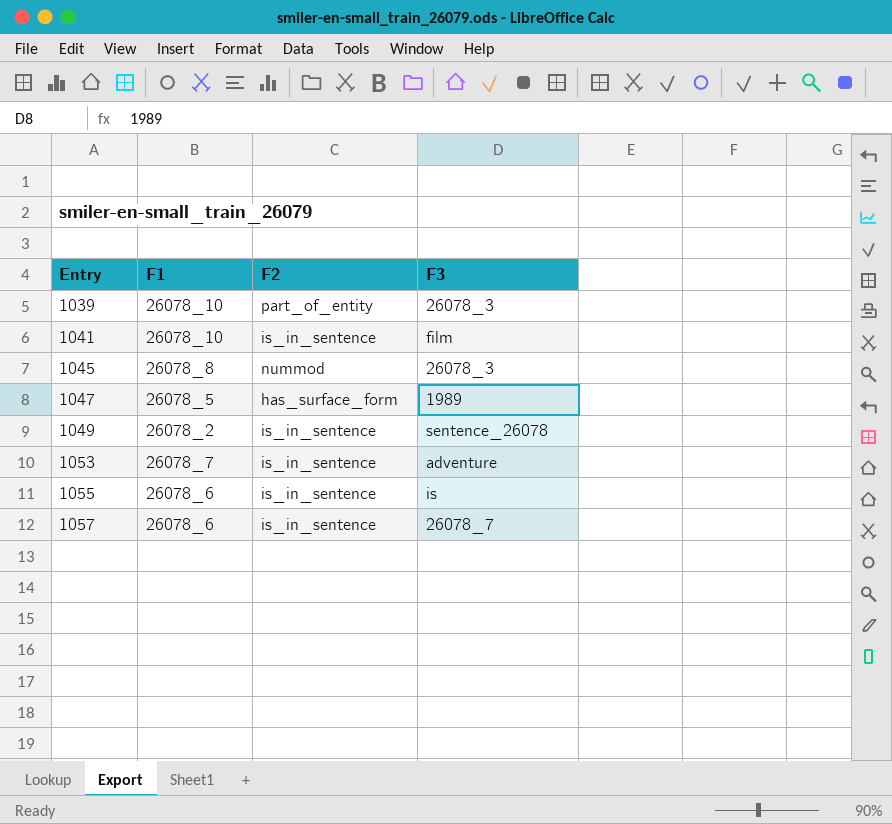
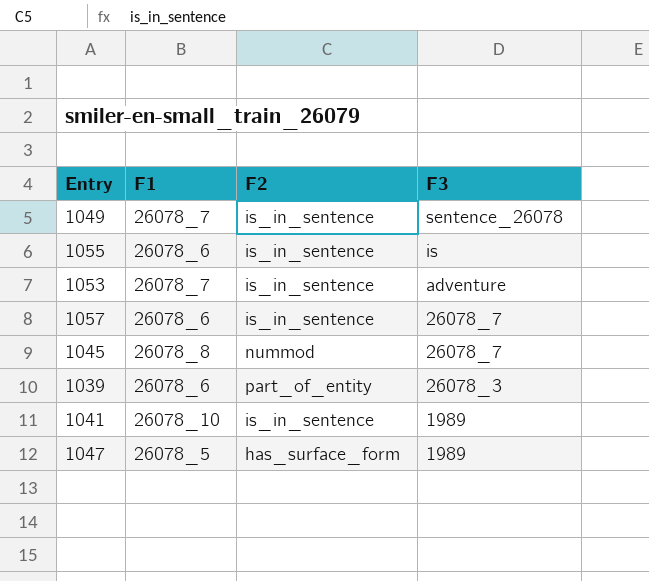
row order: Entry ascending -> F3 descending
1049 | F1: 26078_2 -> 26078_7
1045 | F3: 26078_3 -> 26078_7
1039 | F1: 26078_10 -> 26078_6
1041 | F3: film -> 1989

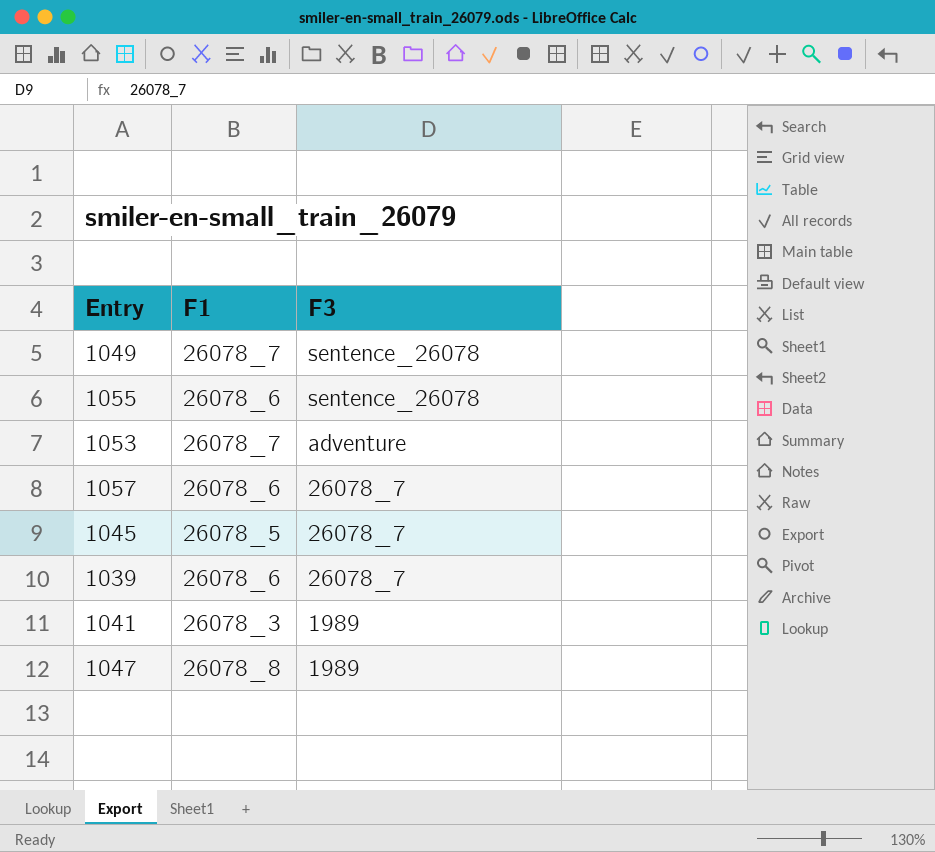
column F2 | position: 3 -> none
1055 | F3: is -> sentence_26078
1045 | F1: 26078_8 -> 26078_5
1039 | F3: 26078_3 -> 26078_7
1041 | F1: 26078_10 -> 26078_3
1047 | F1: 26078_5 -> 26078_8

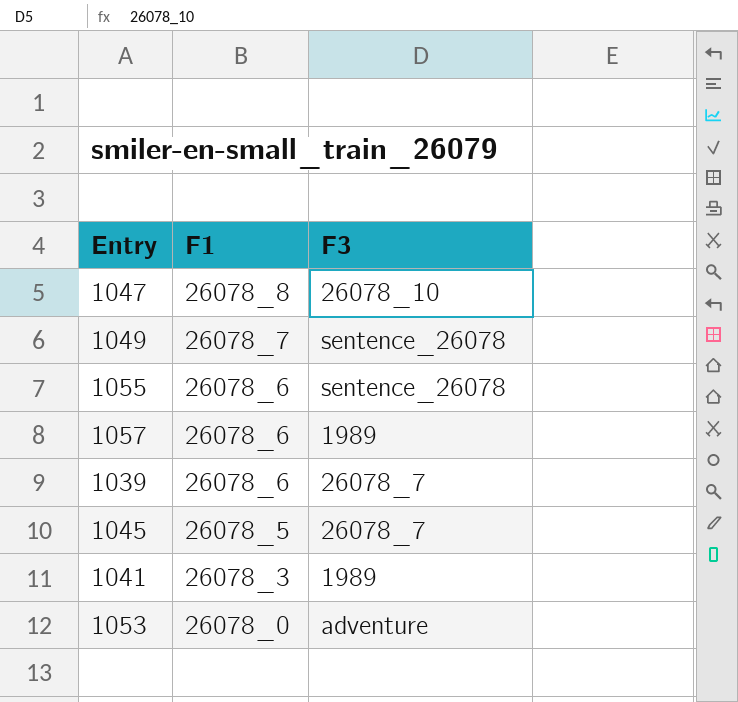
row order: F3 descending -> F1 descending
1047 | F3: 1989 -> 26078_10
1057 | F3: 26078_7 -> 1989
1053 | F1: 26078_7 -> 26078_0

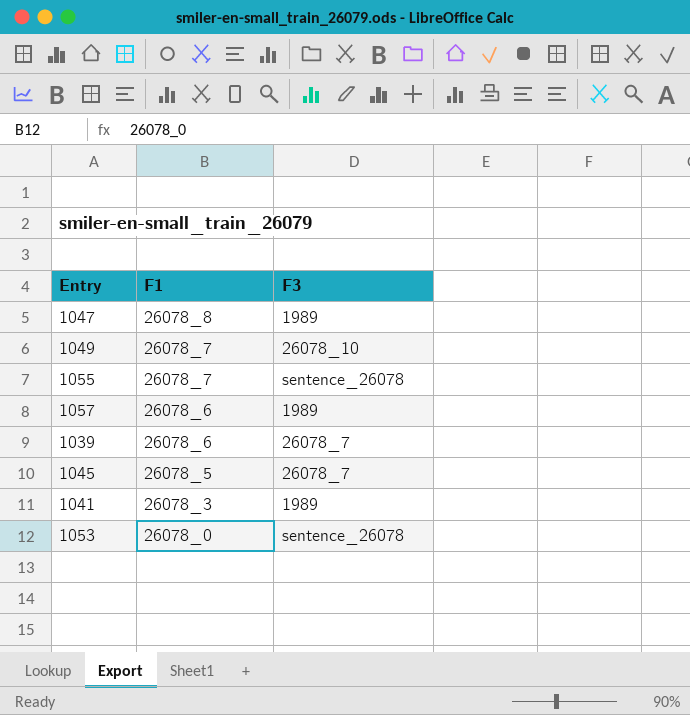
1047 | F3: 26078_10 -> 1989
1049 | F3: sentence_26078 -> 26078_10
1055 | F1: 26078_6 -> 26078_7
1053 | F3: adventure -> sentence_26078

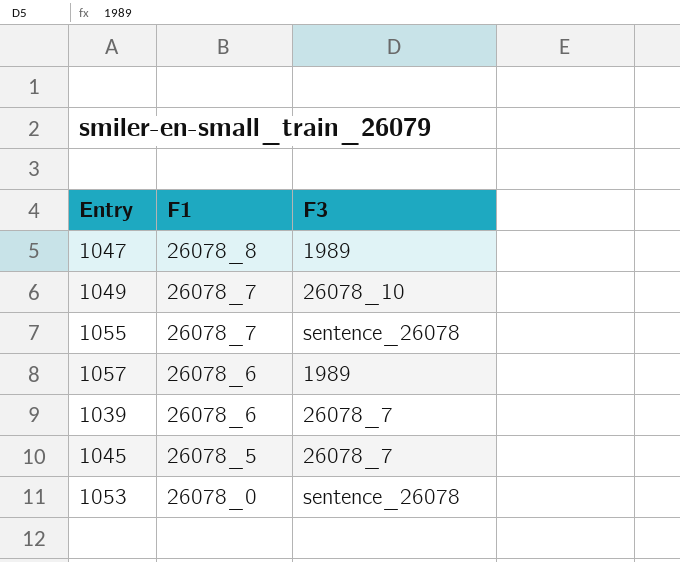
row 1041: 26078_3 | 1989 -> none

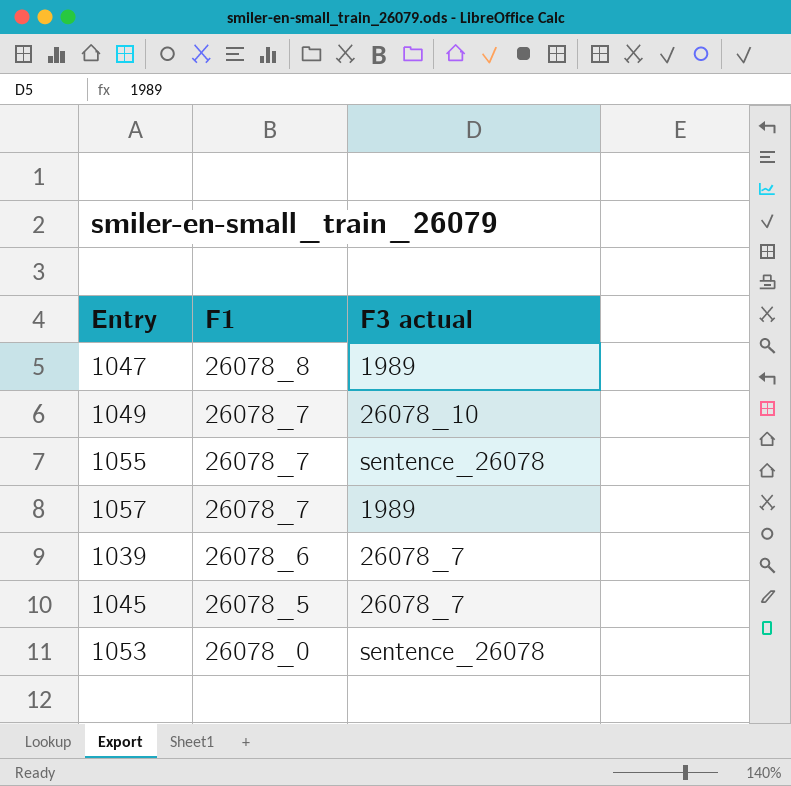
column name: F3 -> F3 actual
1057 | F1: 26078_6 -> 26078_7

